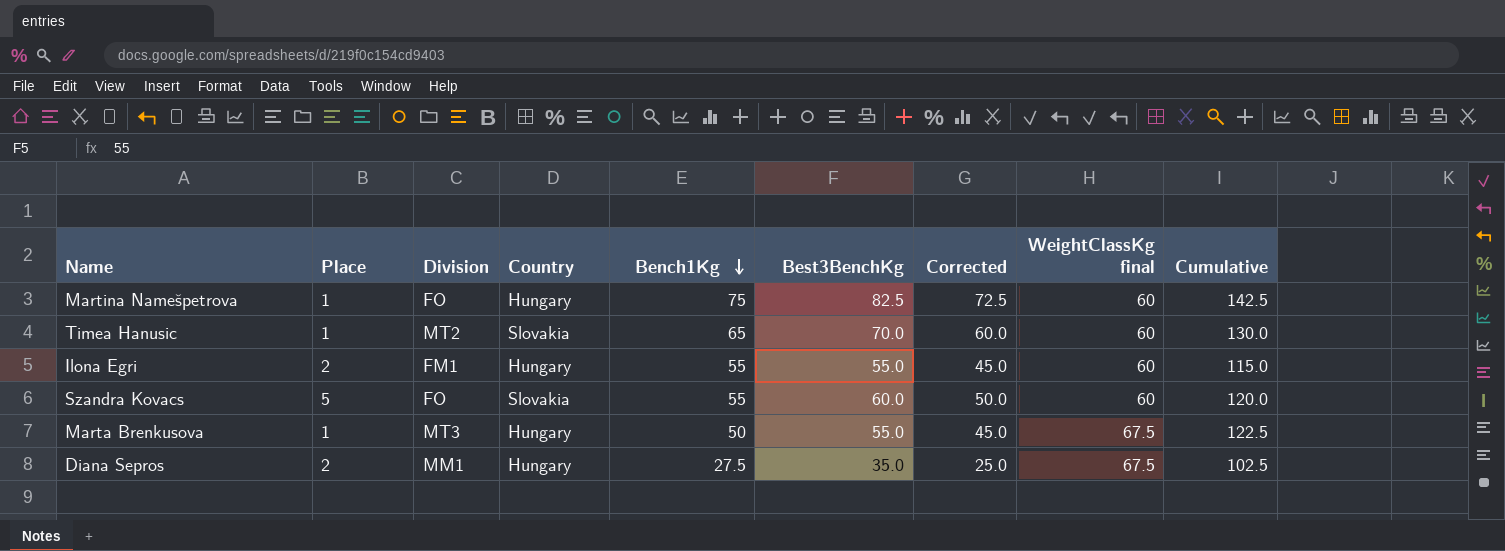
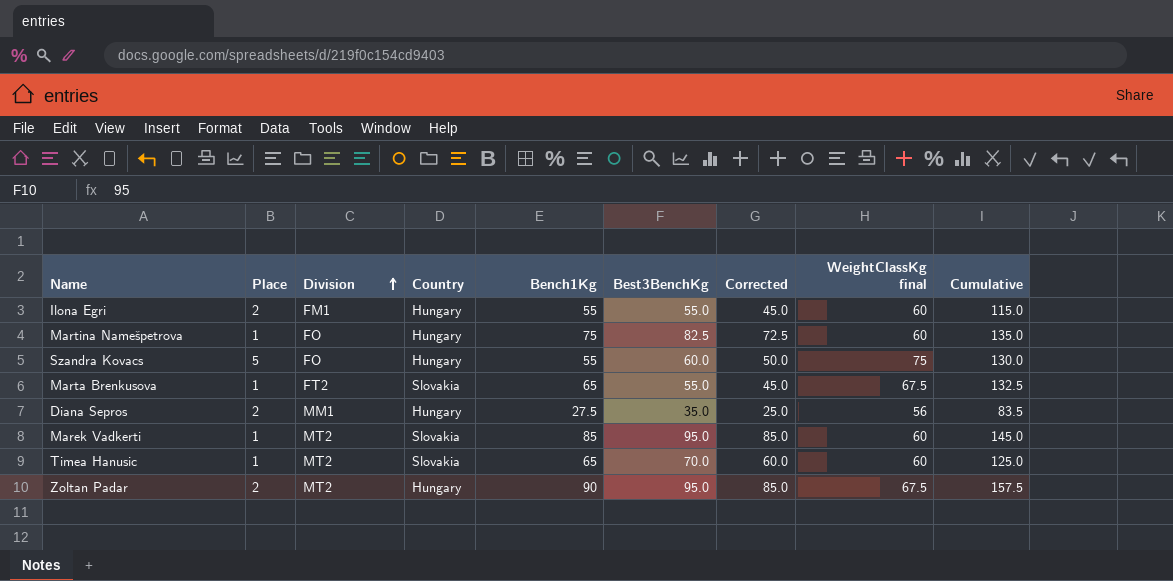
row order: Bench1Kg descending -> Division ascending
column Cumulative | formula: [Best3BenchKg] + [WeightClassKg final] -> [Bench1Kg] + [WeightClassKg final]
Szandra Kovacs | Country: Slovakia -> Hungary
Szandra Kovacs | WeightClassKg final: 60 -> 75
Marta Brenkusova | Division: MT3 -> FT2
Marta Brenkusova | Country: Hungary -> Slovakia
Marta Brenkusova | Bench1Kg: 50 -> 65
Diana Sepros | WeightClassKg final: 67.5 -> 56
row Marek Vadkerti: none -> 1 | MT2 | Slovakia | 85 | 95.0 | 85.0 | 60 | 145.0
row Zoltan Padar: none -> 2 | MT2 | Hungary | 90 | 95.0 | 85.0 | 67.5 | 157.5

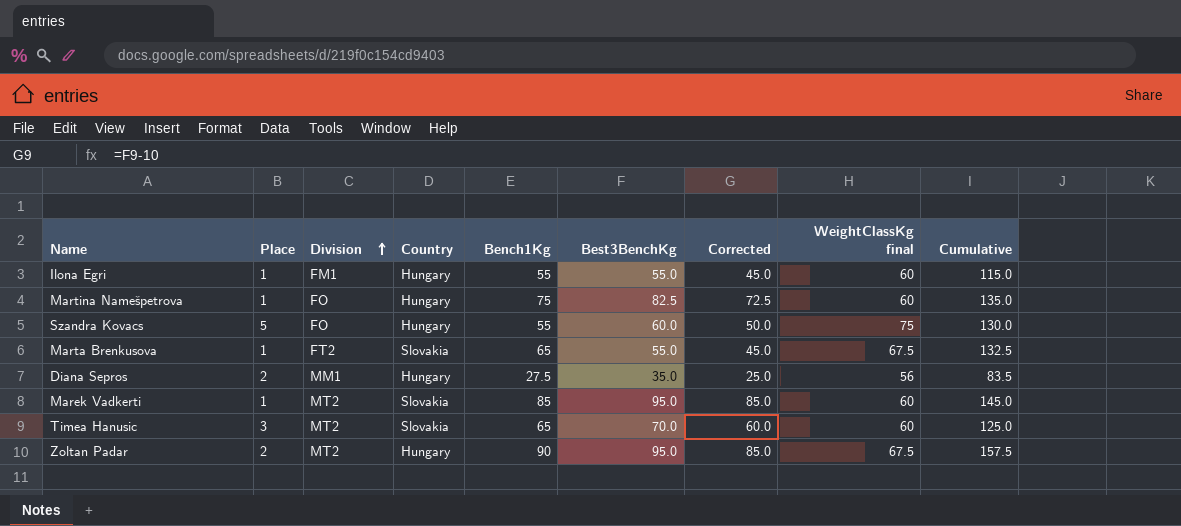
Ilona Egri | Place: 2 -> 1
Timea Hanusic | Place: 1 -> 3

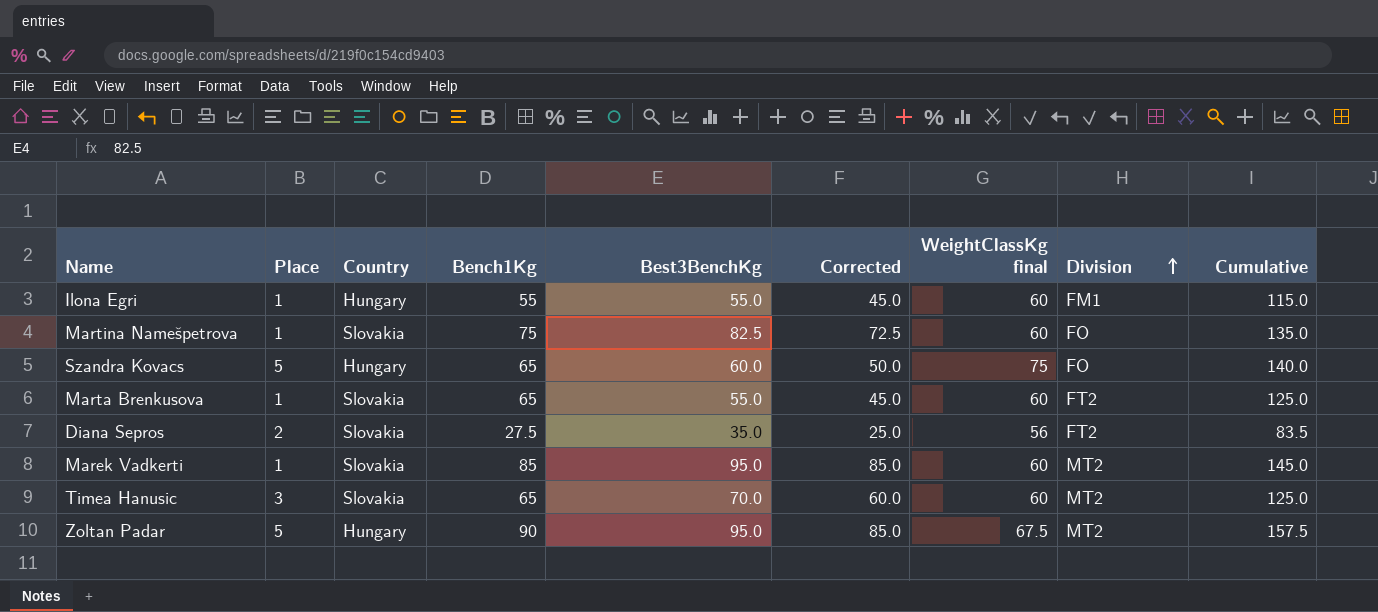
column Division | position: 3 -> 8
Martina Namešpetrova | Country: Hungary -> Slovakia
Szandra Kovacs | Bench1Kg: 55 -> 65
Szandra Kovacs | Cumulative: 130.0 -> 140.0
Marta Brenkusova | WeightClassKg final: 67.5 -> 60
Marta Brenkusova | Cumulative: 132.5 -> 125.0
Diana Sepros | Country: Hungary -> Slovakia
Diana Sepros | Division: MM1 -> FT2
Zoltan Padar | Place: 2 -> 5

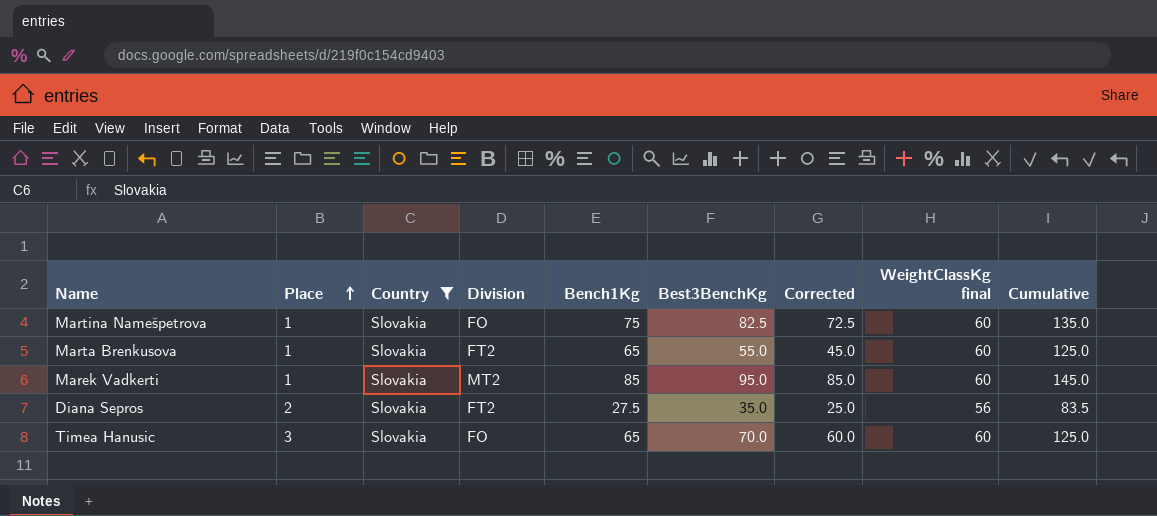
filter: none -> Country = Slovakia
row order: Division ascending -> Place ascending
column Division | position: 8 -> 4
Timea Hanusic | Division: MT2 -> FO

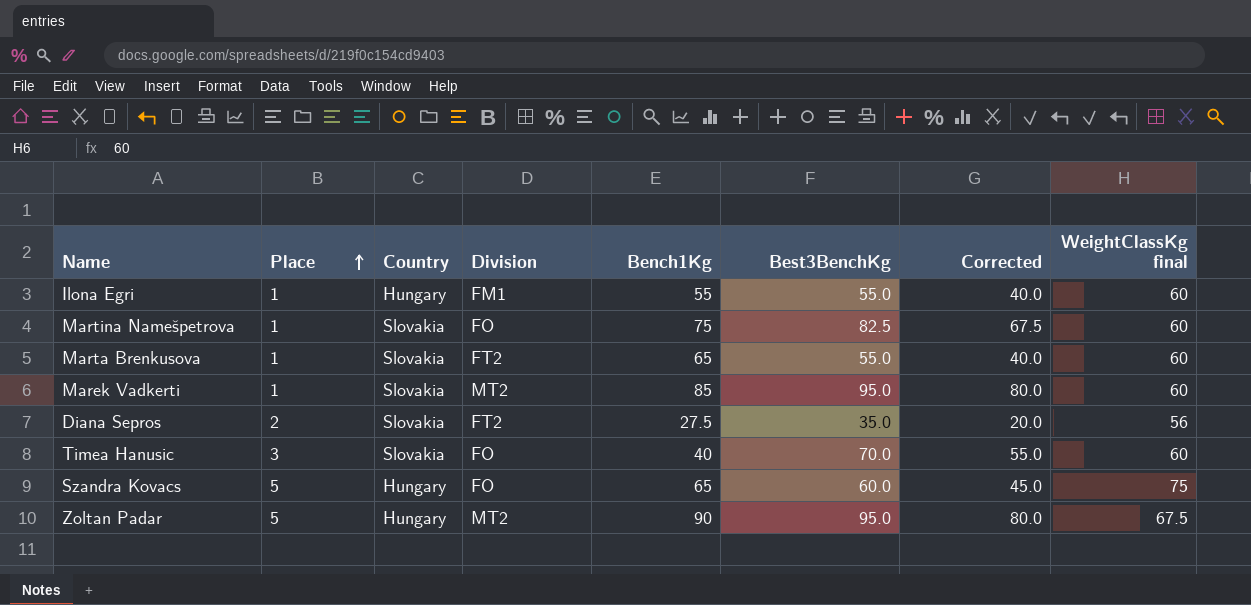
filter: Country = Slovakia -> none
column Cumulative | formula: [Bench1Kg] + [WeightClassKg final] -> none
column Corrected | formula: [Best3BenchKg] - 10 -> [Best3BenchKg] - 15
Timea Hanusic | Bench1Kg: 65 -> 40

